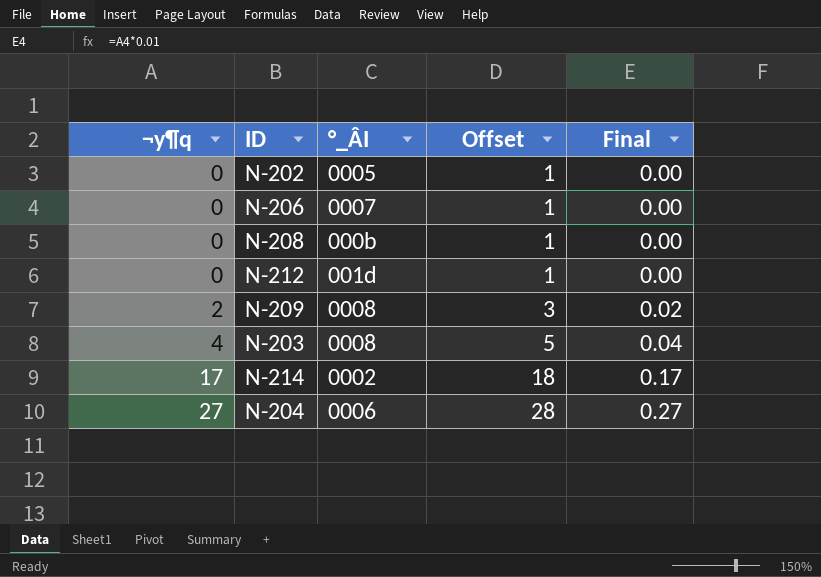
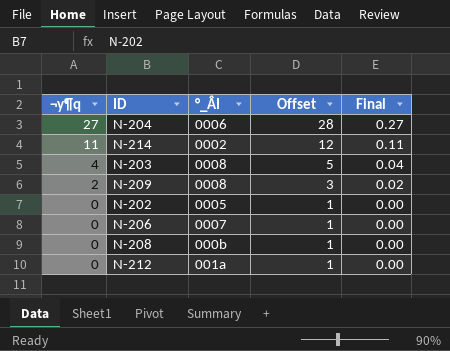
row order: ¬y¶q ascending -> ¬y¶q descending
N-214 | ¬y¶q: 17 -> 11
N-214 | Offset: 18 -> 12
N-214 | Final: 0.17 -> 0.11
N-212 | °_ÂI: 001d -> 001a

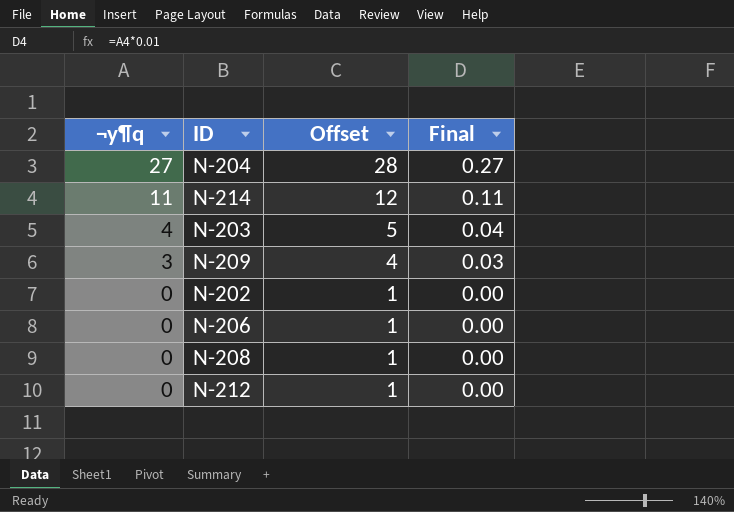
column °_ÂI | position: 3 -> none
N-209 | ¬y¶q: 2 -> 3
N-209 | Offset: 3 -> 4
N-209 | Final: 0.02 -> 0.03

